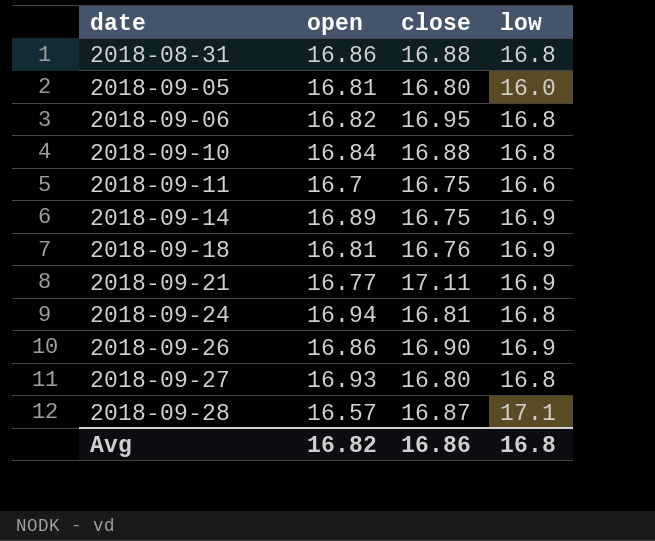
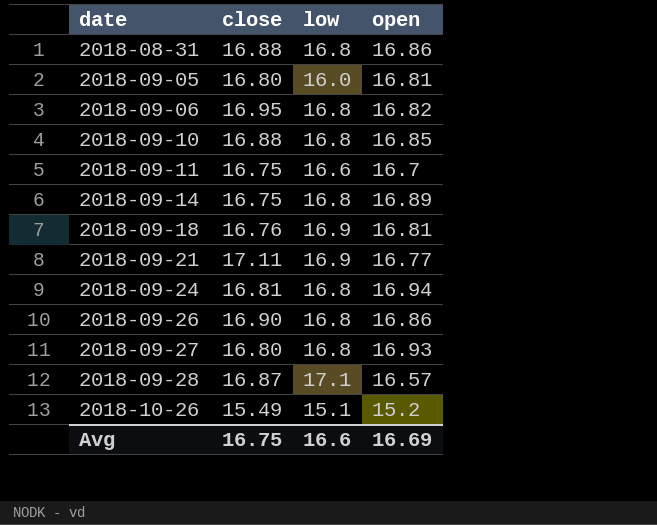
column open | position: 2 -> 4
2018-09-10 | open: 16.84 -> 16.85
2018-09-14 | low: 16.9 -> 16.8
2018-09-26 | low: 16.9 -> 16.8
row 2018-10-26: none -> 15.49 | 15.1 | 15.2
Avg | close: 16.86 -> 16.75
Avg | low: 16.8 -> 16.6
Avg | open: 16.82 -> 16.69

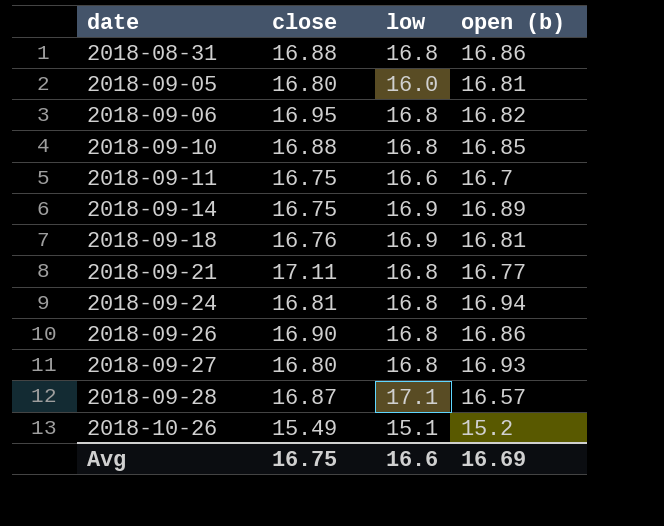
column name: open -> open (b)
2018-09-14 | low: 16.8 -> 16.9
2018-09-21 | low: 16.9 -> 16.8

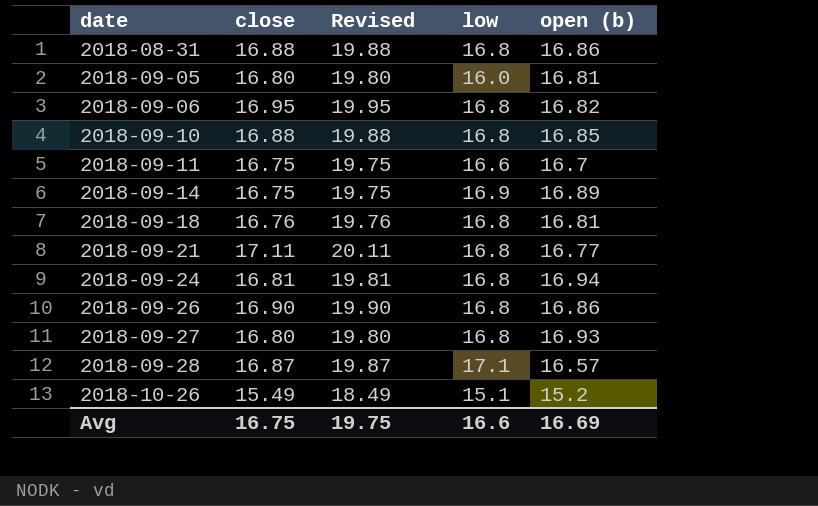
column Revised | formula: none -> [close] + 3
2018-09-18 | low: 16.9 -> 16.8

